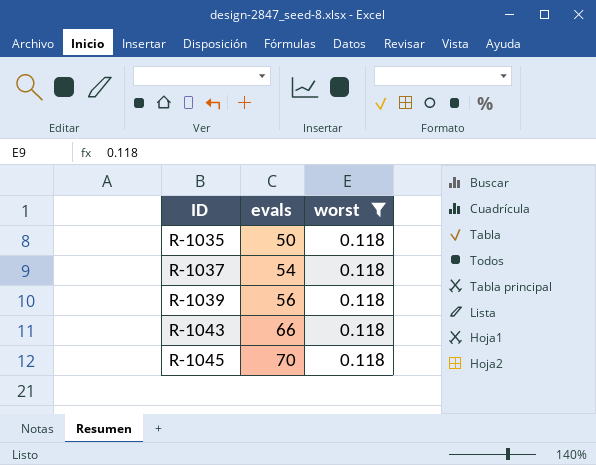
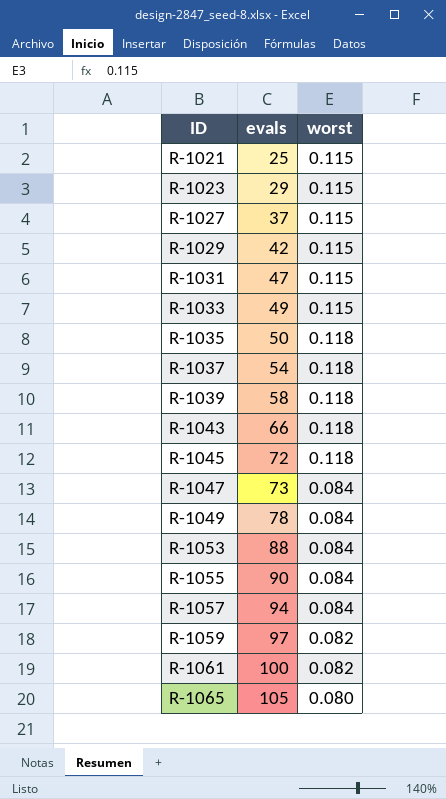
filter: worst = 0.118 -> none
R-1039 | evals: 56 -> 58
R-1045 | evals: 70 -> 72

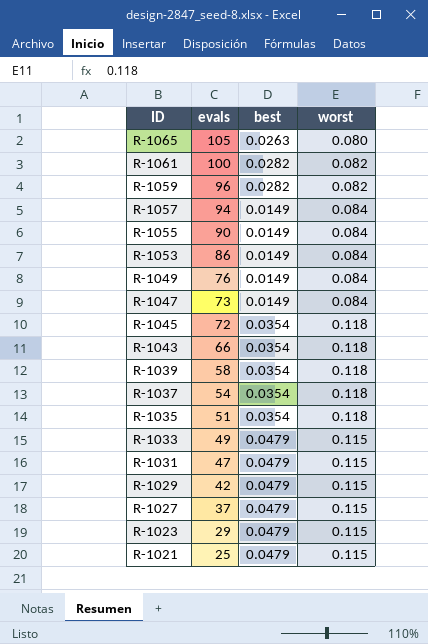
row order: ID ascending -> ID descending
column best | position: none -> 3
R-1059 | evals: 97 -> 96
R-1053 | evals: 88 -> 86
R-1049 | evals: 78 -> 76
R-1035 | evals: 50 -> 51

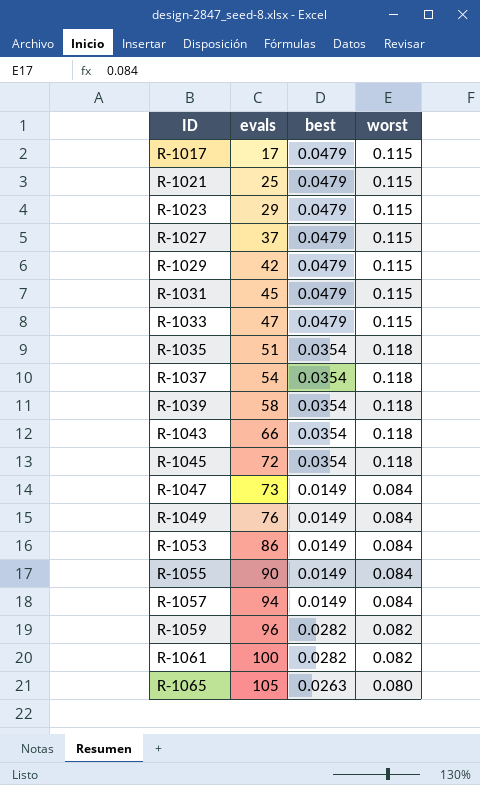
row order: ID descending -> ID ascending
row R-1017: none -> 17 | 0.0479 | 0.115
R-1031 | evals: 47 -> 45
R-1033 | evals: 49 -> 47

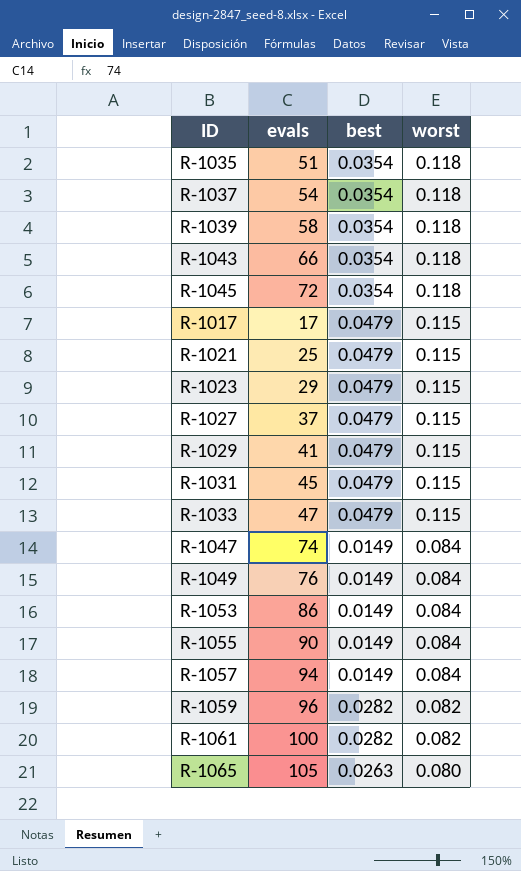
row order: ID ascending -> worst descending
R-1029 | evals: 42 -> 41
R-1047 | evals: 73 -> 74

